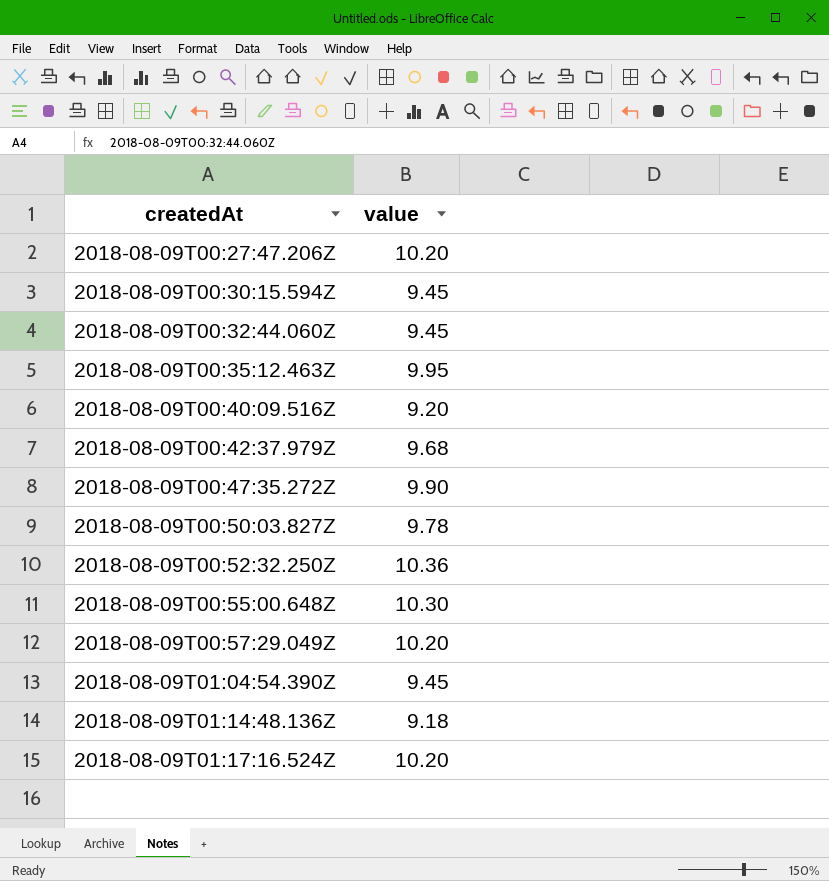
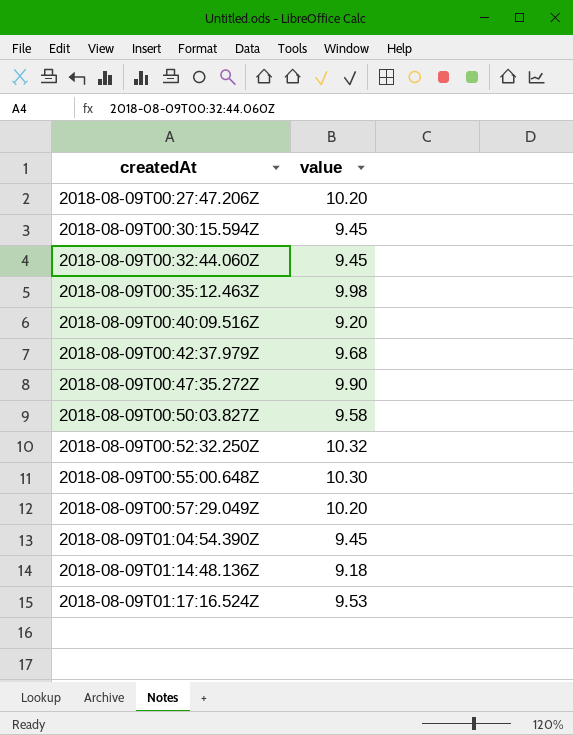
2018-08-09T00:35:12.463Z | value: 9.95 -> 9.98
2018-08-09T00:50:03.827Z | value: 9.78 -> 9.58
2018-08-09T00:52:32.250Z | value: 10.36 -> 10.32
2018-08-09T01:17:16.524Z | value: 10.20 -> 9.53

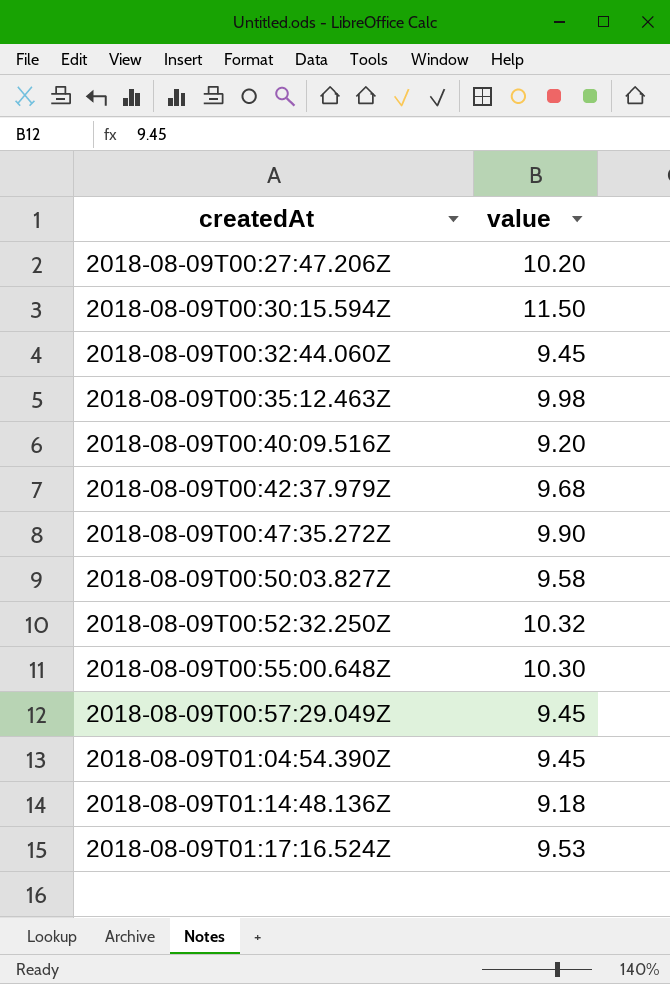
2018-08-09T00:30:15.594Z | value: 9.45 -> 11.50
2018-08-09T00:57:29.049Z | value: 10.20 -> 9.45

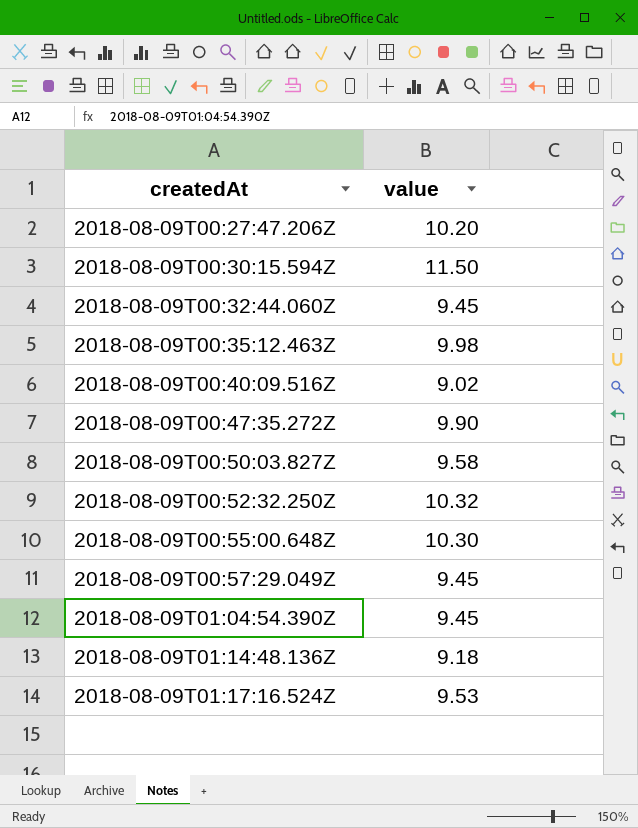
row 2018-08-09T00:42:37.979Z: 9.68 -> none
2018-08-09T00:40:09.516Z | value: 9.20 -> 9.02

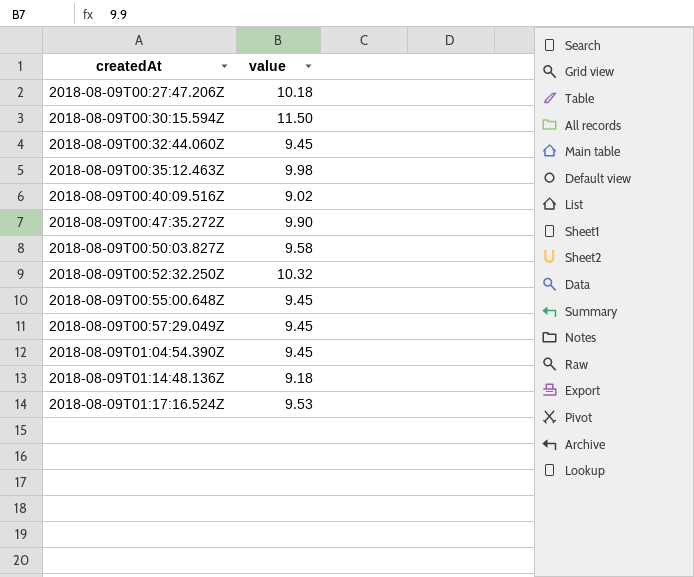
2018-08-09T00:27:47.206Z | value: 10.20 -> 10.18
2018-08-09T00:55:00.648Z | value: 10.30 -> 9.45

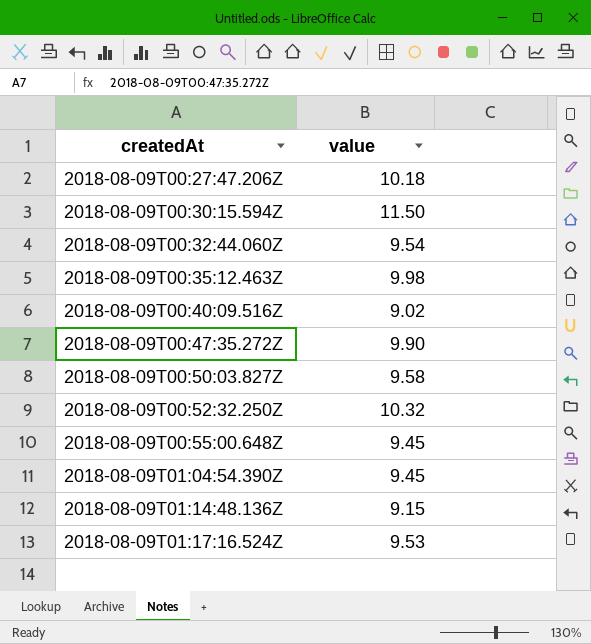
row 2018-08-09T00:57:29.049Z: 9.45 -> none
2018-08-09T00:32:44.060Z | value: 9.45 -> 9.54
2018-08-09T01:14:48.136Z | value: 9.18 -> 9.15

